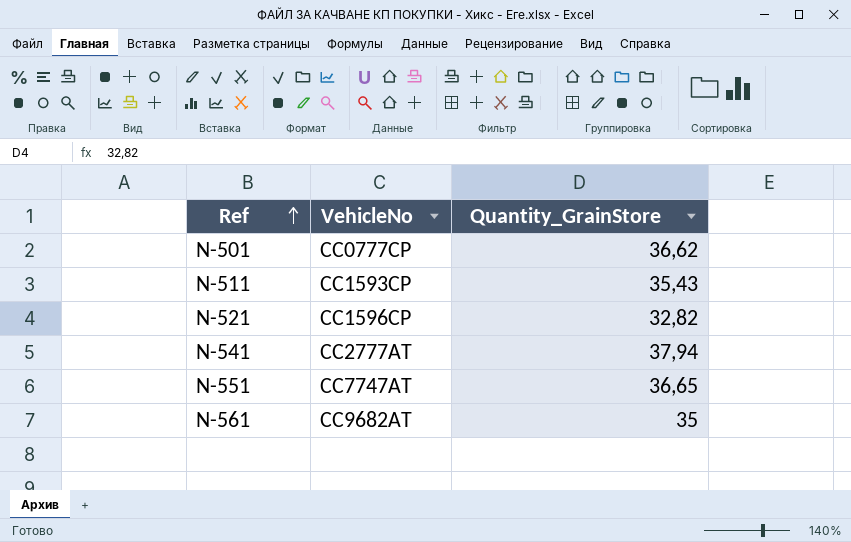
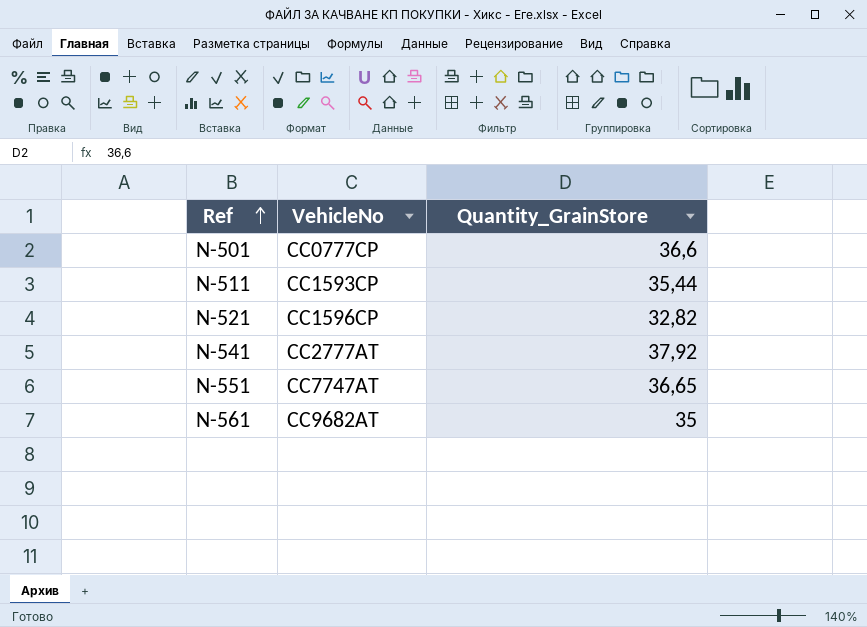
N-501 | Quantity_GrainStore: 36,62 -> 36,6
N-511 | Quantity_GrainStore: 35,43 -> 35,44
N-541 | Quantity_GrainStore: 37,94 -> 37,92

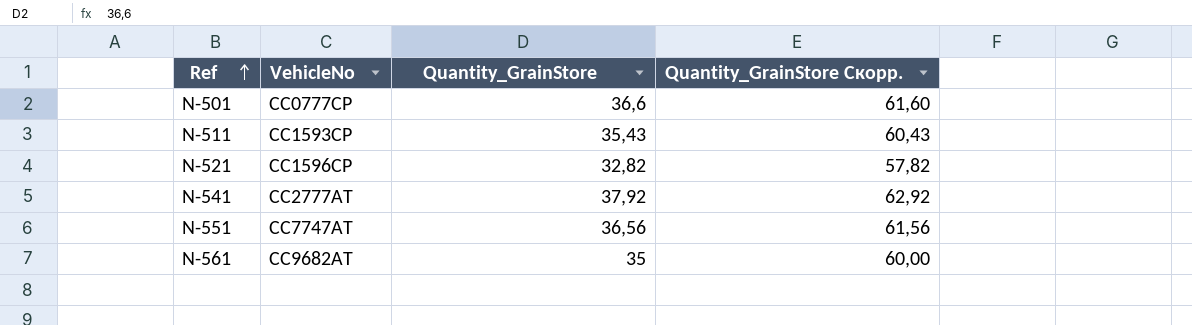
column Quantity_GrainStore Скорр. | formula: none -> [Quantity_GrainStore] + 25
N-511 | Quantity_GrainStore: 35,44 -> 35,43
N-551 | Quantity_GrainStore: 36,65 -> 36,56

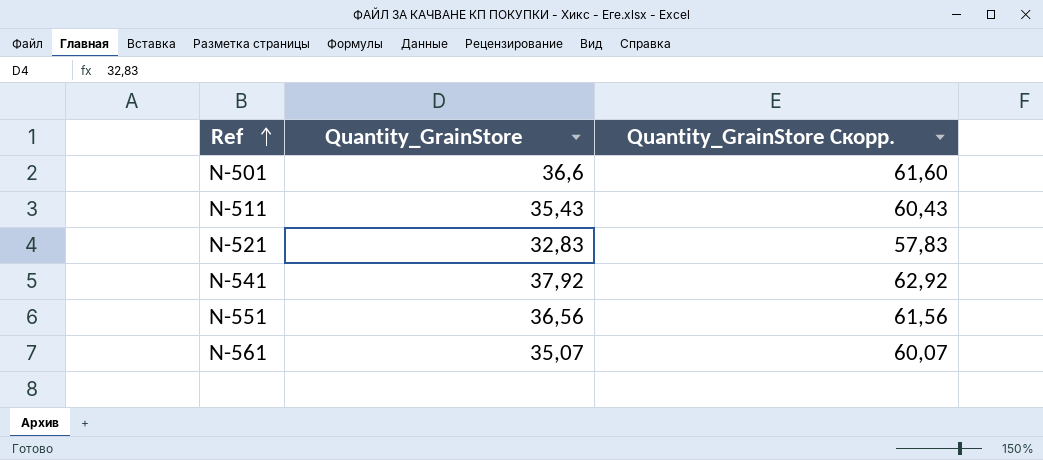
column VehicleNo | position: 2 -> none
N-521 | Quantity_GrainStore: 32,82 -> 32,83
N-521 | Quantity_GrainStore Скорр.: 57,82 -> 57,83
N-561 | Quantity_GrainStore: 35 -> 35,07
N-561 | Quantity_GrainStore Скорр.: 60,00 -> 60,07

